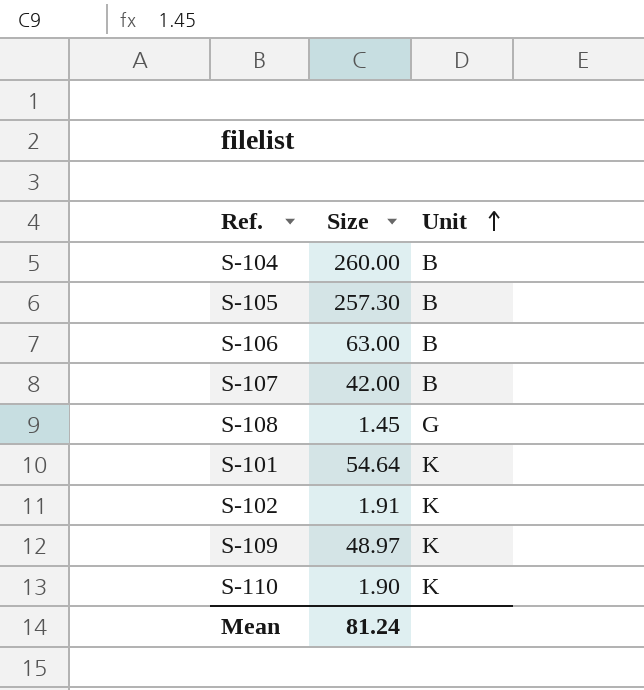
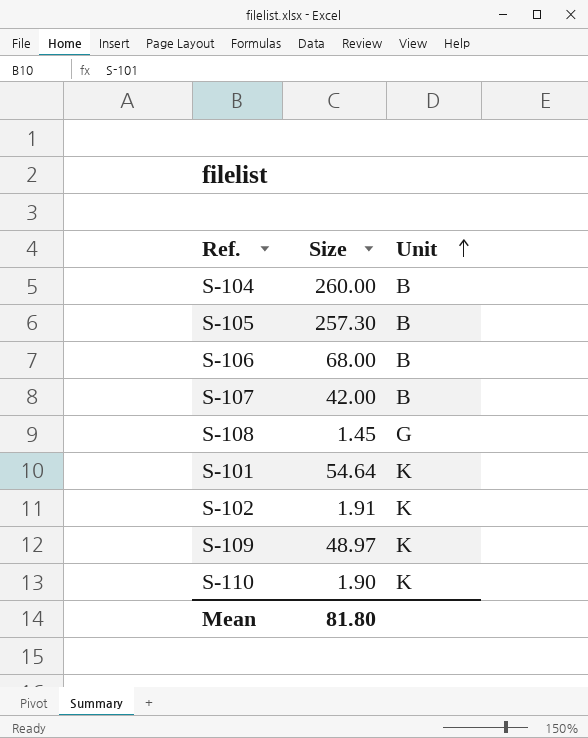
S-106 | Size: 63.00 -> 68.00
Mean | Size: 81.24 -> 81.80

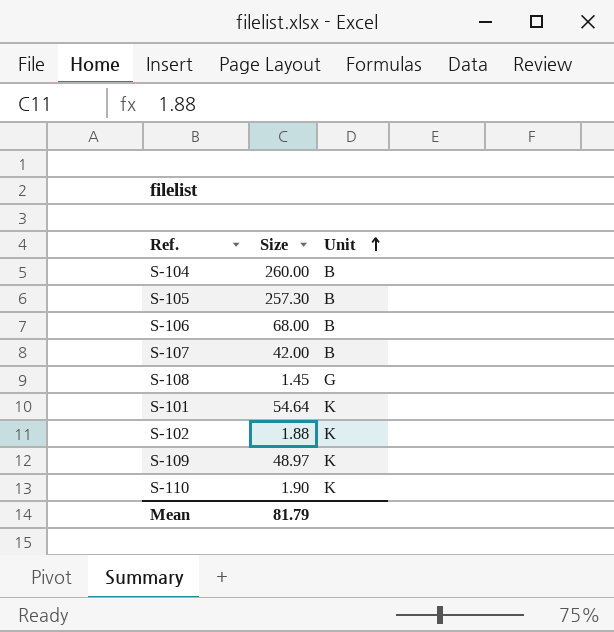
S-102 | Size: 1.91 -> 1.88
Mean | Size: 81.80 -> 81.79

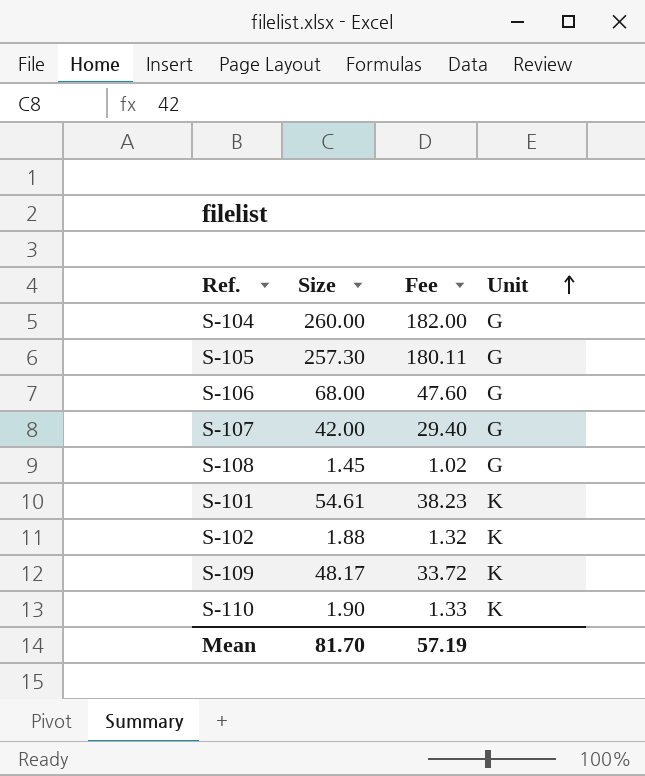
column Fee | formula: none -> [Size] * 0.7
S-104 | Unit: B -> G
S-105 | Unit: B -> G
S-106 | Unit: B -> G
S-107 | Unit: B -> G
S-101 | Size: 54.64 -> 54.61
S-109 | Size: 48.97 -> 48.17
Mean | Size: 81.79 -> 81.70

